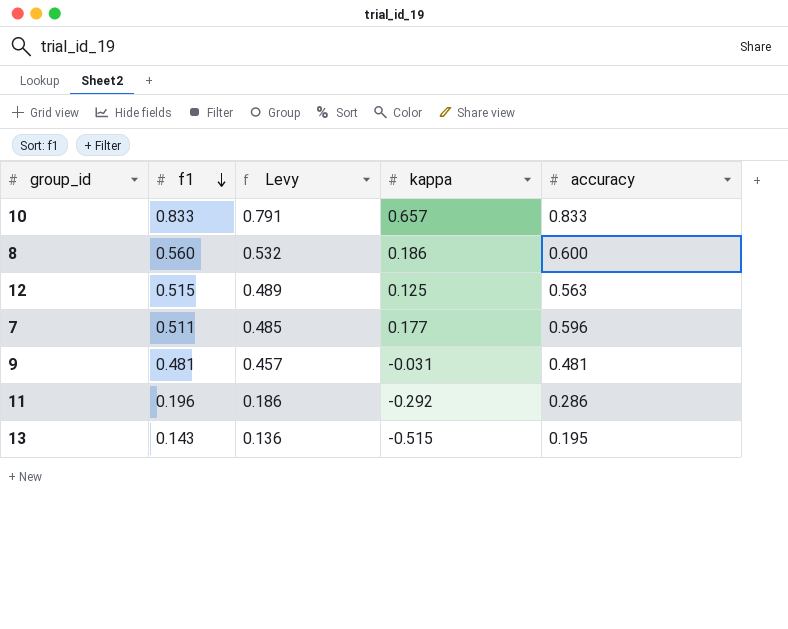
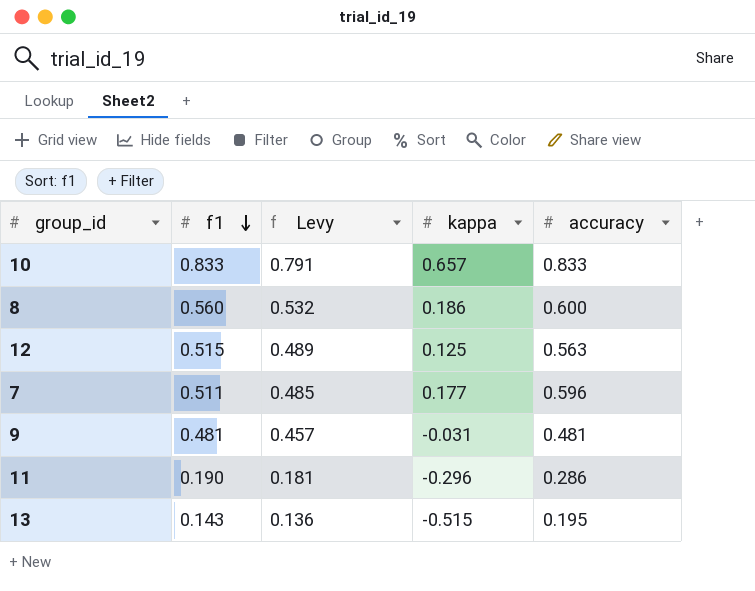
11 | f1: 0.196 -> 0.190
11 | Levy: 0.186 -> 0.181
11 | kappa: -0.292 -> -0.296

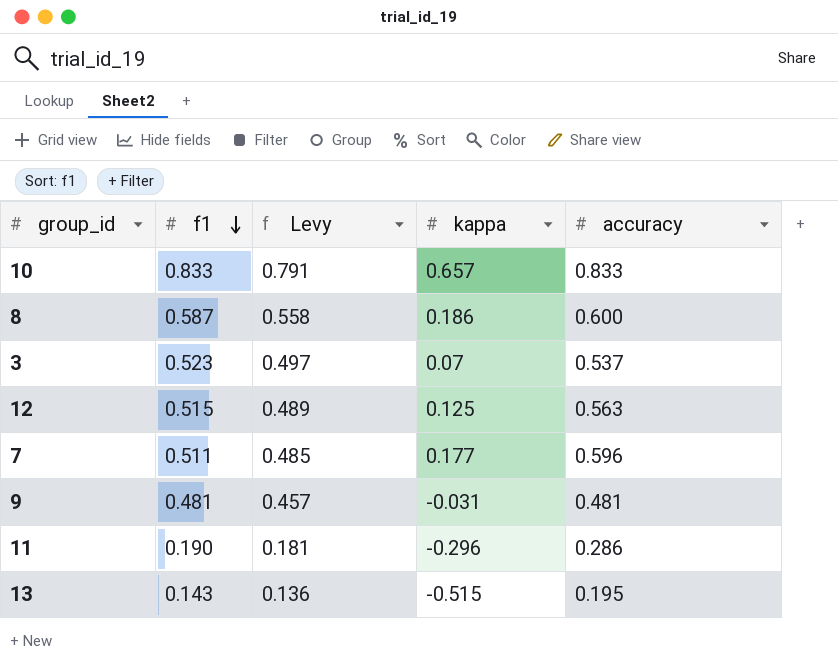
8 | f1: 0.560 -> 0.587
8 | Levy: 0.532 -> 0.558
row 3: none -> 0.523 | 0.497 | 0.07 | 0.537

